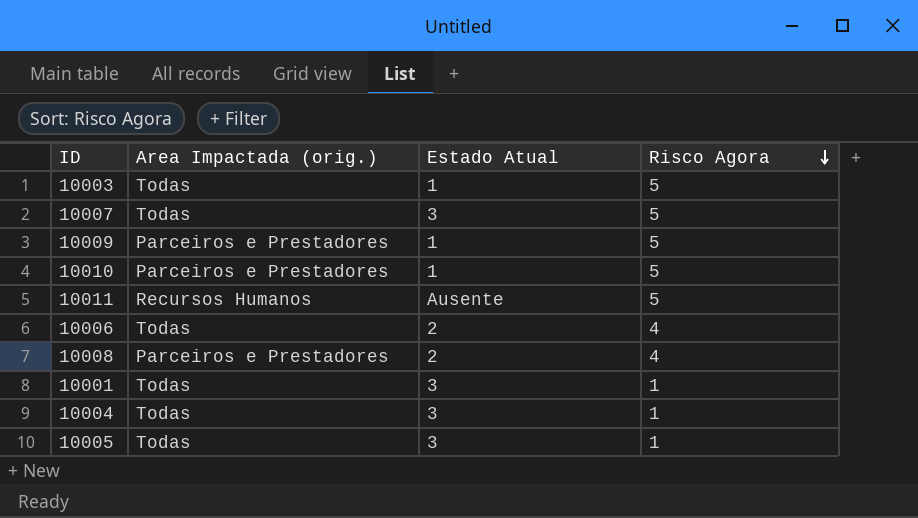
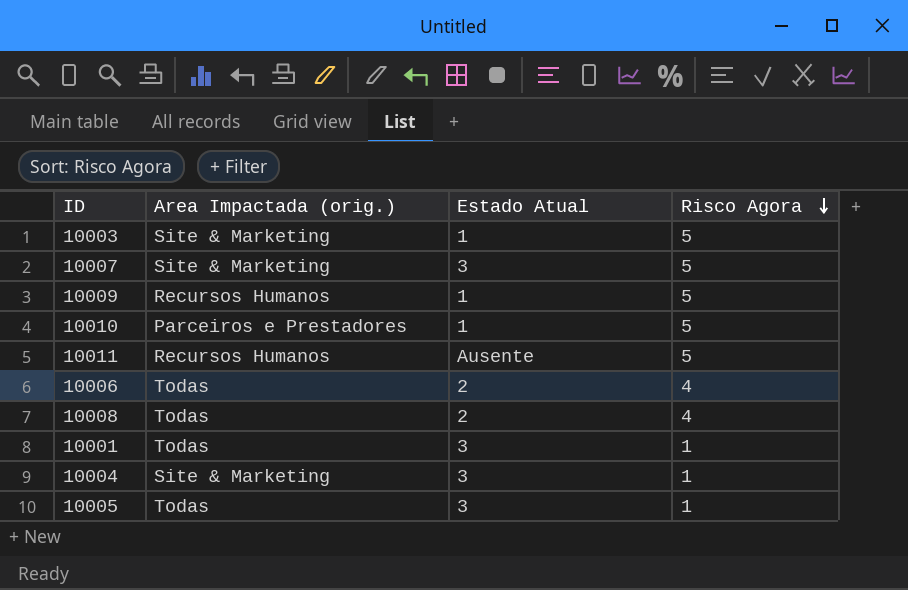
10003 | Area Impactada (orig.): Todas -> Site & Marketing
10007 | Area Impactada (orig.): Todas -> Site & Marketing
10009 | Area Impactada (orig.): Parceiros e Prestadores -> Recursos Humanos
10008 | Area Impactada (orig.): Parceiros e Prestadores -> Todas
10004 | Area Impactada (orig.): Todas -> Site & Marketing

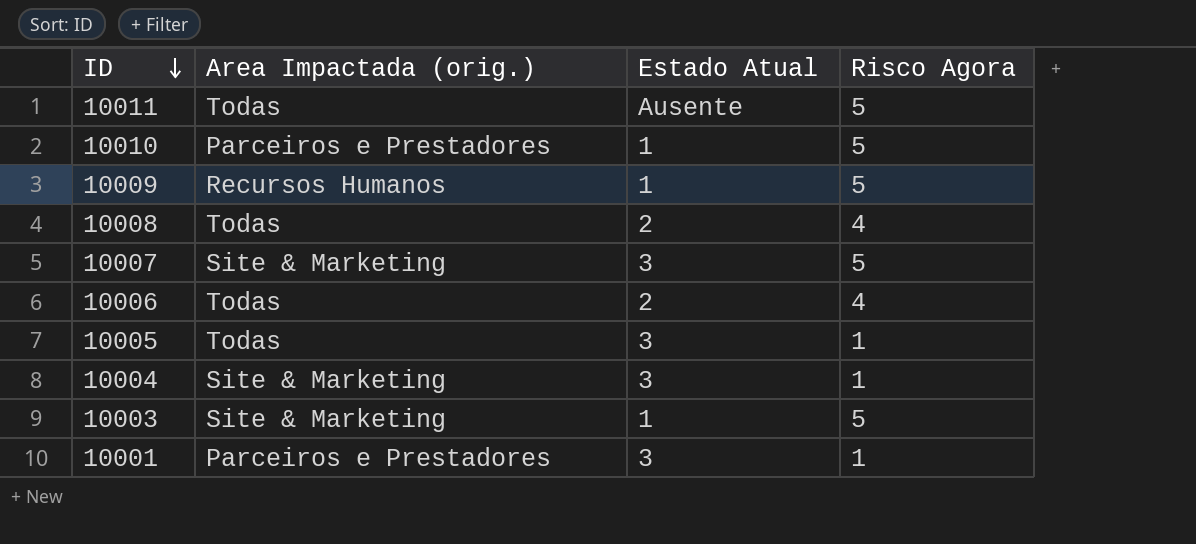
row order: Risco Agora descending -> ID descending
10011 | Area Impactada (orig.): Recursos Humanos -> Todas
10001 | Area Impactada (orig.): Todas -> Parceiros e Prestadores

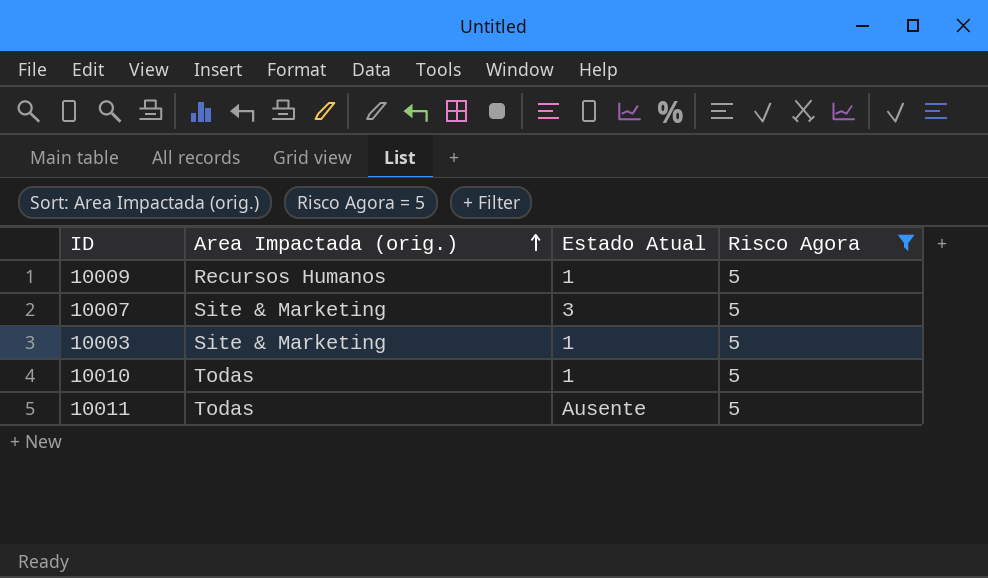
filter: none -> Risco Agora = 5
row order: ID descending -> Area Impactada (orig.) ascending
10010 | Area Impactada (orig.): Parceiros e Prestadores -> Todas

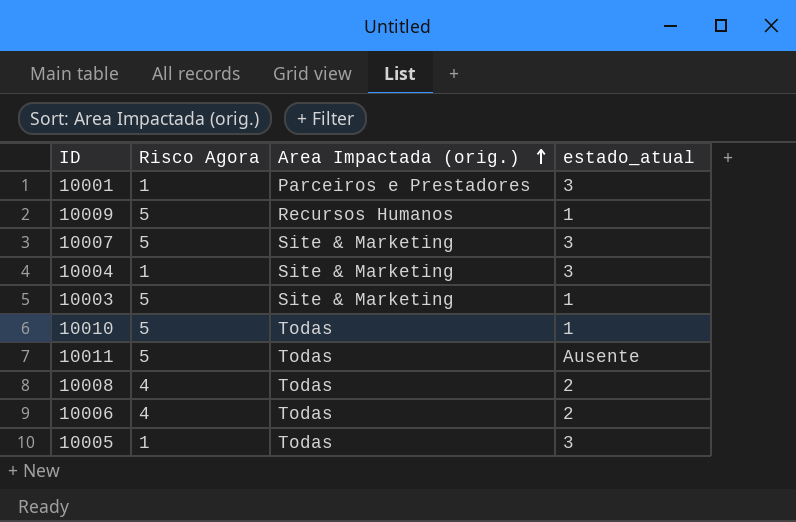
filter: Risco Agora = 5 -> none
column Risco Agora | position: 4 -> 2
column name: Estado Atual -> estado_atual

